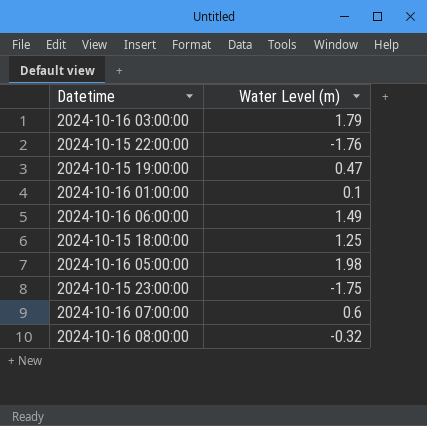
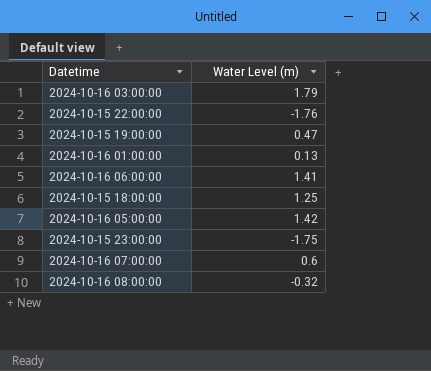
2024-10-16 01:00:00 | Water Level (m): 0.1 -> 0.13
2024-10-16 06:00:00 | Water Level (m): 1.49 -> 1.41
2024-10-16 05:00:00 | Water Level (m): 1.98 -> 1.42

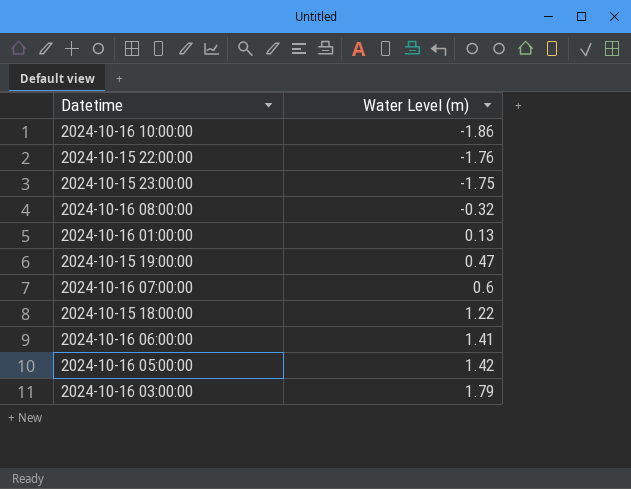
row order: none -> Water Level (m) ascending
row 2024-10-16 10:00:00: none -> -1.86
2024-10-15 18:00:00 | Water Level (m): 1.25 -> 1.22

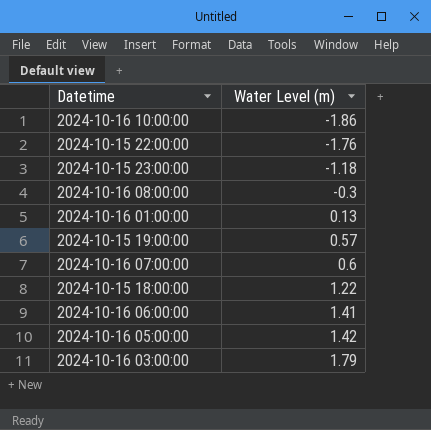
2024-10-15 23:00:00 | Water Level (m): -1.75 -> -1.18
2024-10-16 08:00:00 | Water Level (m): -0.32 -> -0.3
2024-10-15 19:00:00 | Water Level (m): 0.47 -> 0.57

